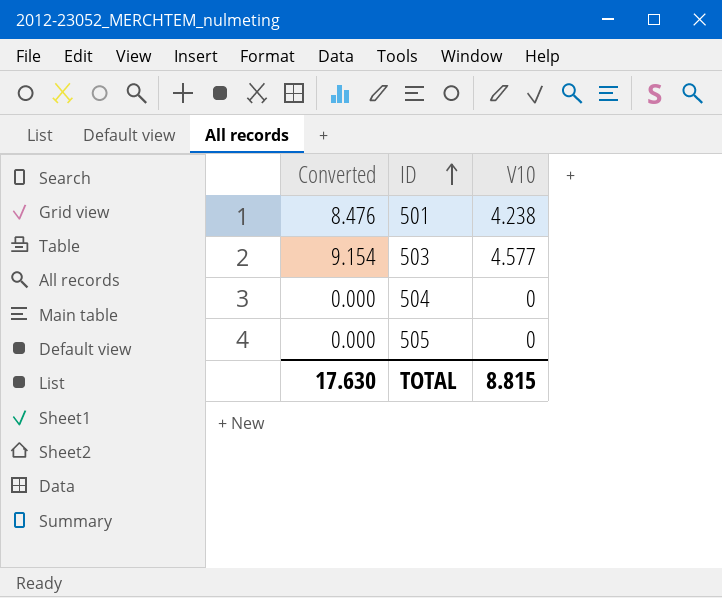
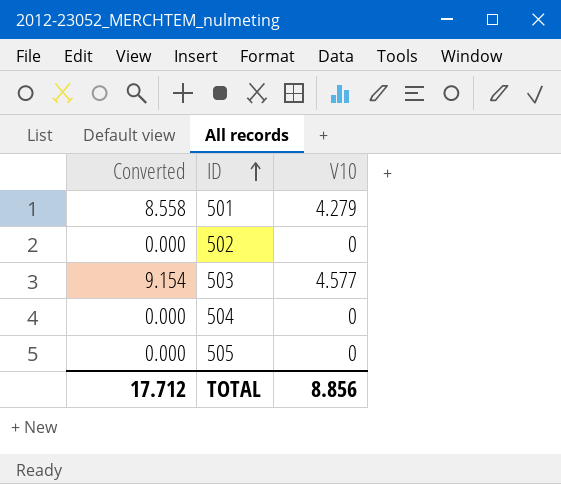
501 | Converted: 8.476 -> 8.558
501 | V10: 4.238 -> 4.279
row 502: none -> 0.000 | 0
TOTAL | Converted: 17.630 -> 17.712
TOTAL | V10: 8.815 -> 8.856

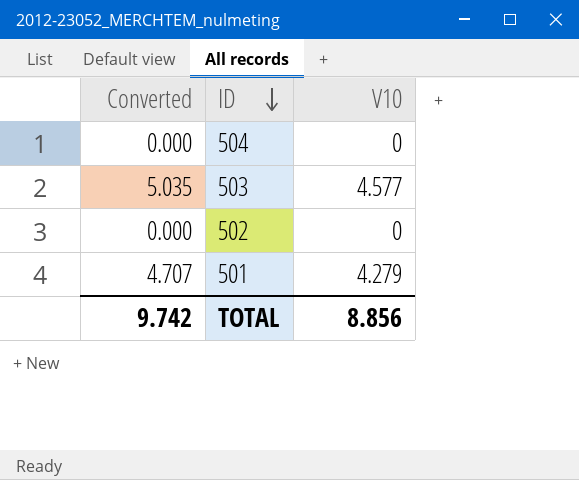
row order: ID ascending -> ID descending
column Converted | formula: [V10] * 2 -> [V10] * 1.1
row 505: 0.000 | 0 -> none
TOTAL | Converted: 17.712 -> 9.742

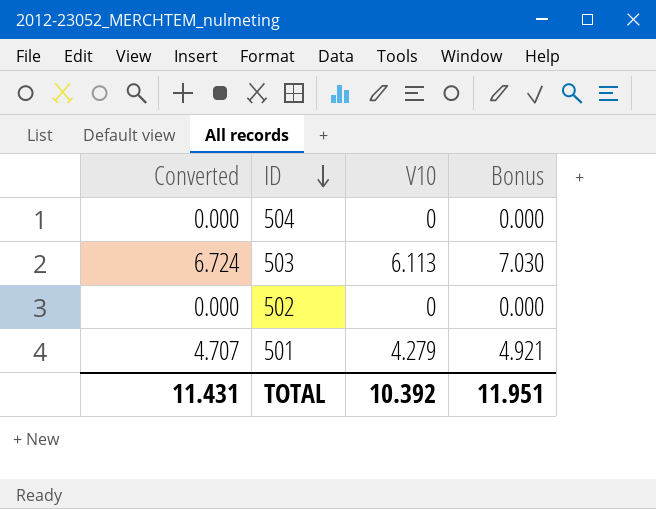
column Bonus | formula: none -> [V10] * 1.15
503 | Converted: 5.035 -> 6.724
503 | V10: 4.577 -> 6.113
TOTAL | Converted: 9.742 -> 11.431
TOTAL | V10: 8.856 -> 10.392

